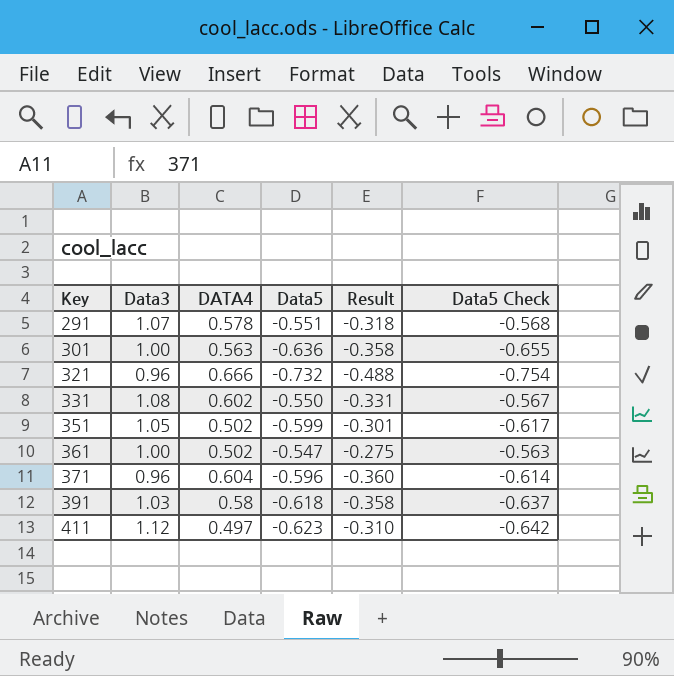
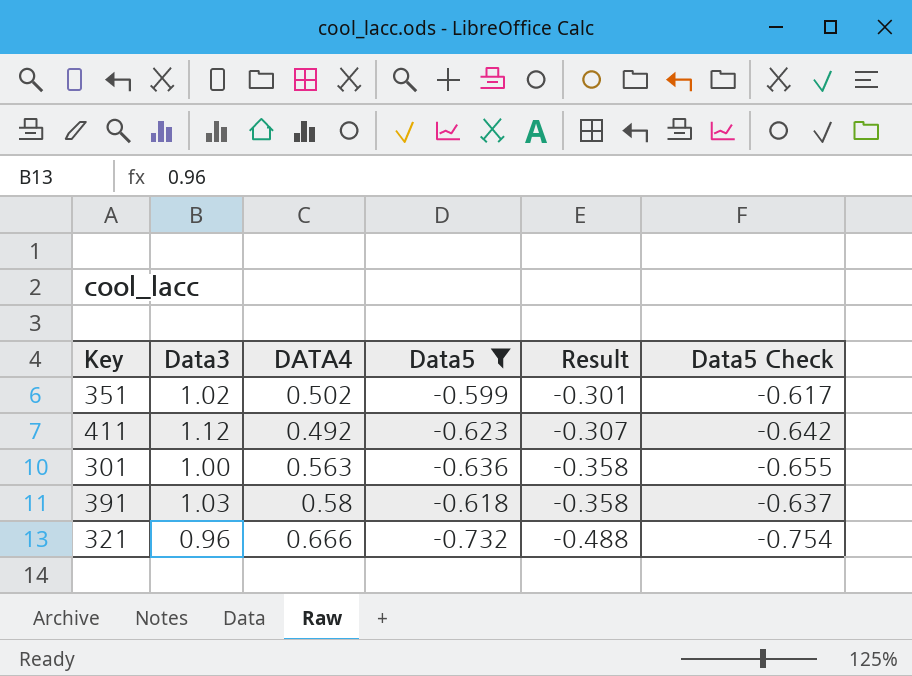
filter: none -> Data5 <= -0.599
row order: Key ascending -> Result descending
351 | Data3: 1.05 -> 1.02
411 | DATA4: 0.497 -> 0.492
411 | Result: -0.310 -> -0.307

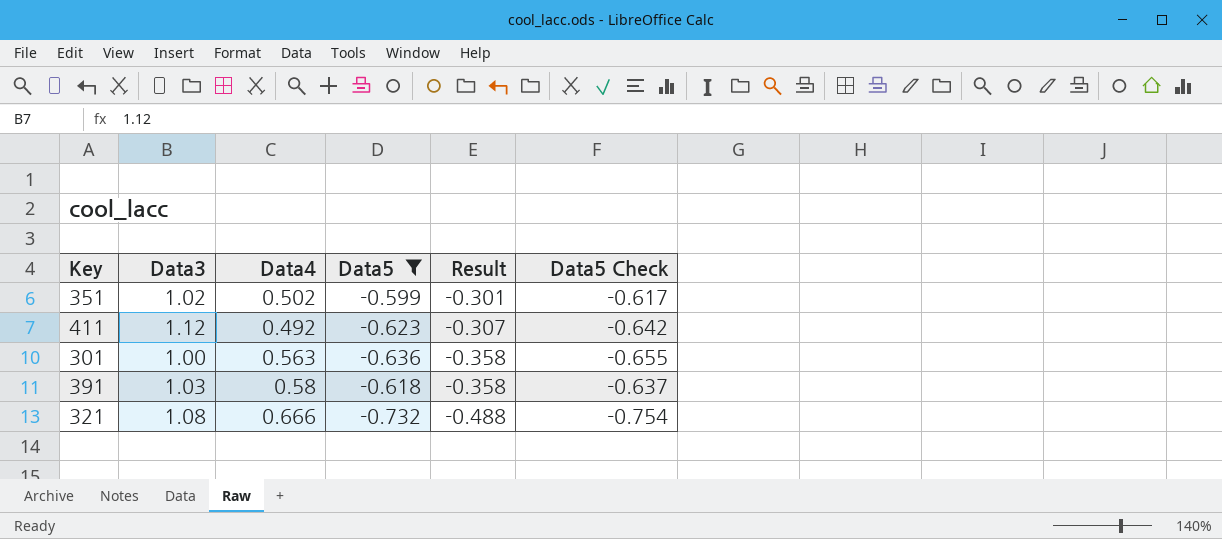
column name: DATA4 -> Data4
321 | Data3: 0.96 -> 1.08

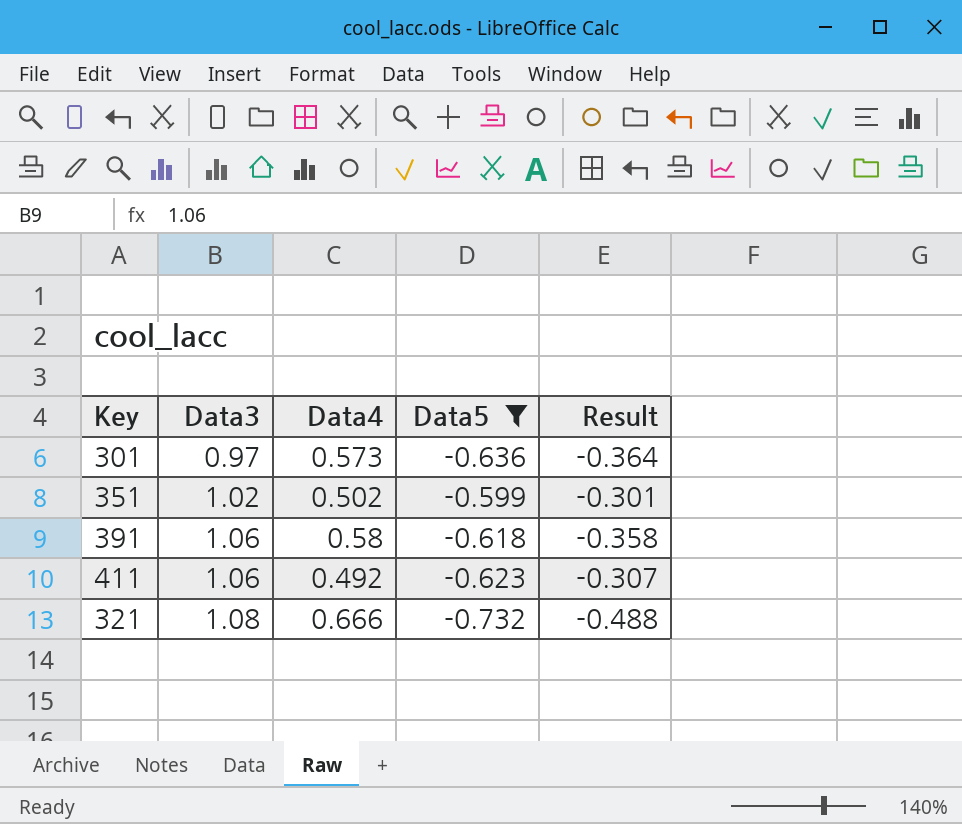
row order: Result descending -> Data3 ascending
column Data5 Check | formula: [Data5] * 1.03 -> none
301 | Data3: 1.00 -> 0.97
301 | Data4: 0.563 -> 0.573
301 | Result: -0.358 -> -0.364
391 | Data3: 1.03 -> 1.06
411 | Data3: 1.12 -> 1.06

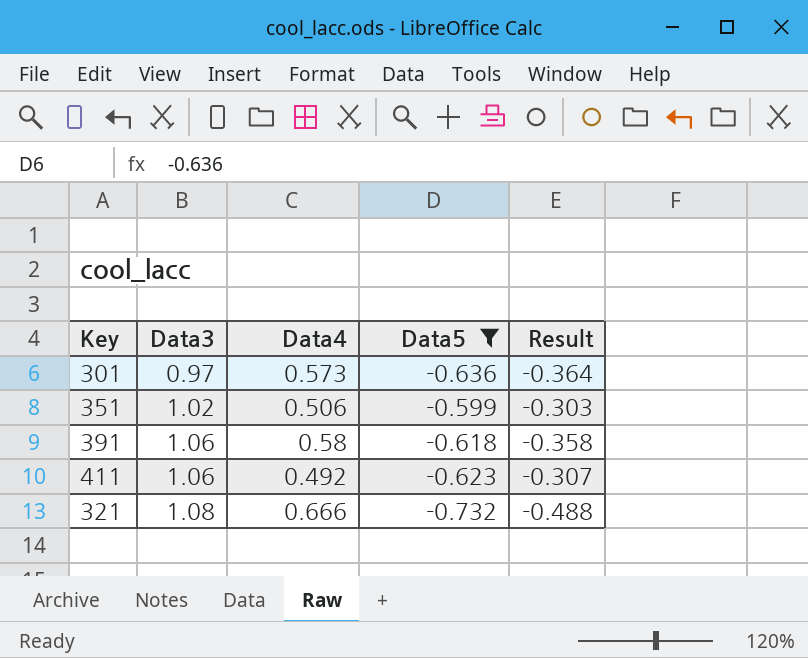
351 | Data4: 0.502 -> 0.506
351 | Result: -0.301 -> -0.303

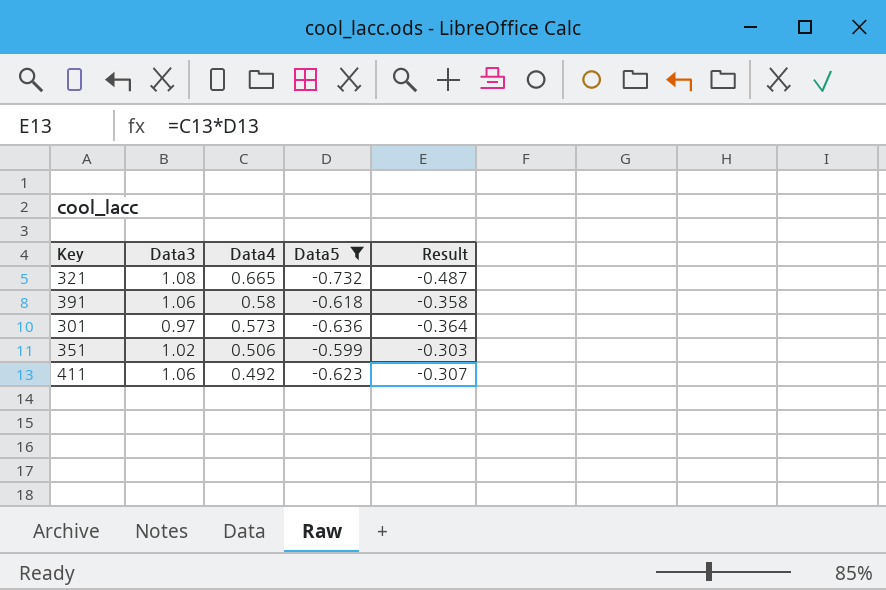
row order: Data3 ascending -> Data4 descending
321 | Data4: 0.666 -> 0.665
321 | Result: -0.488 -> -0.487

